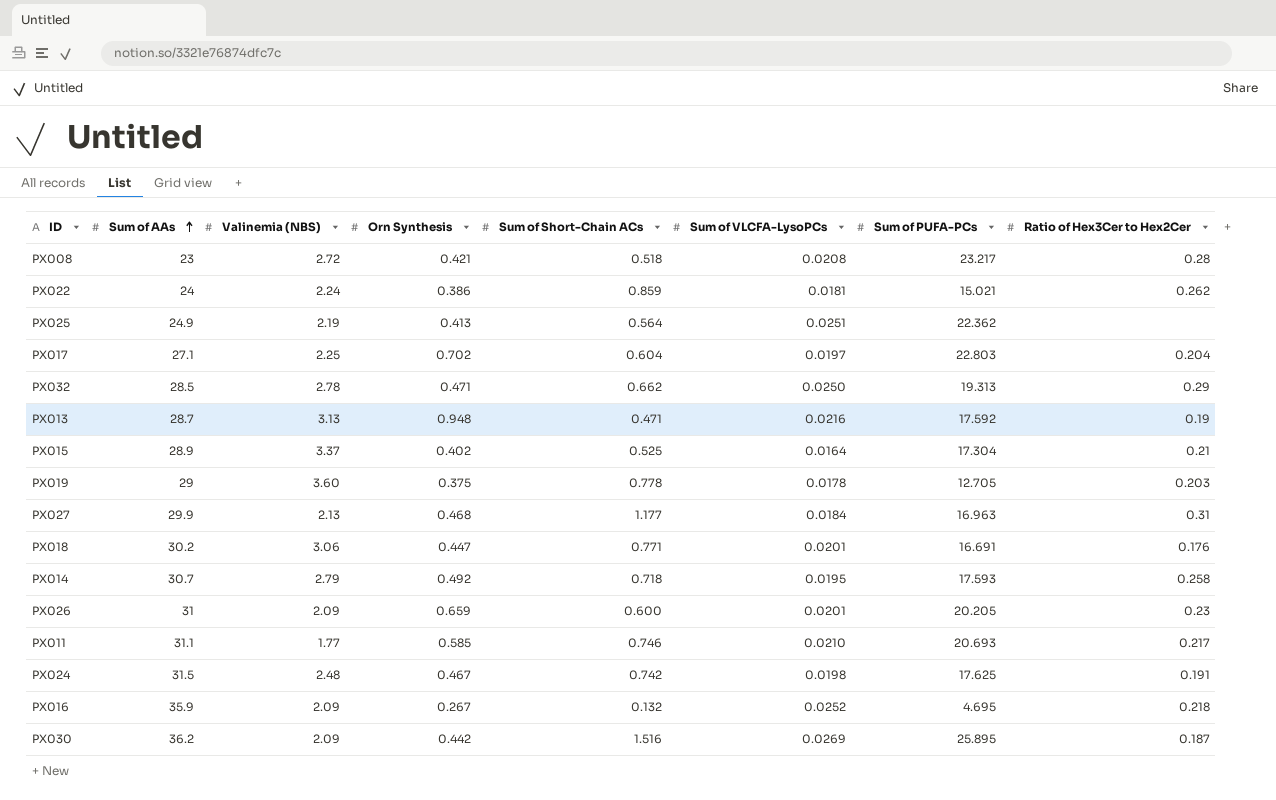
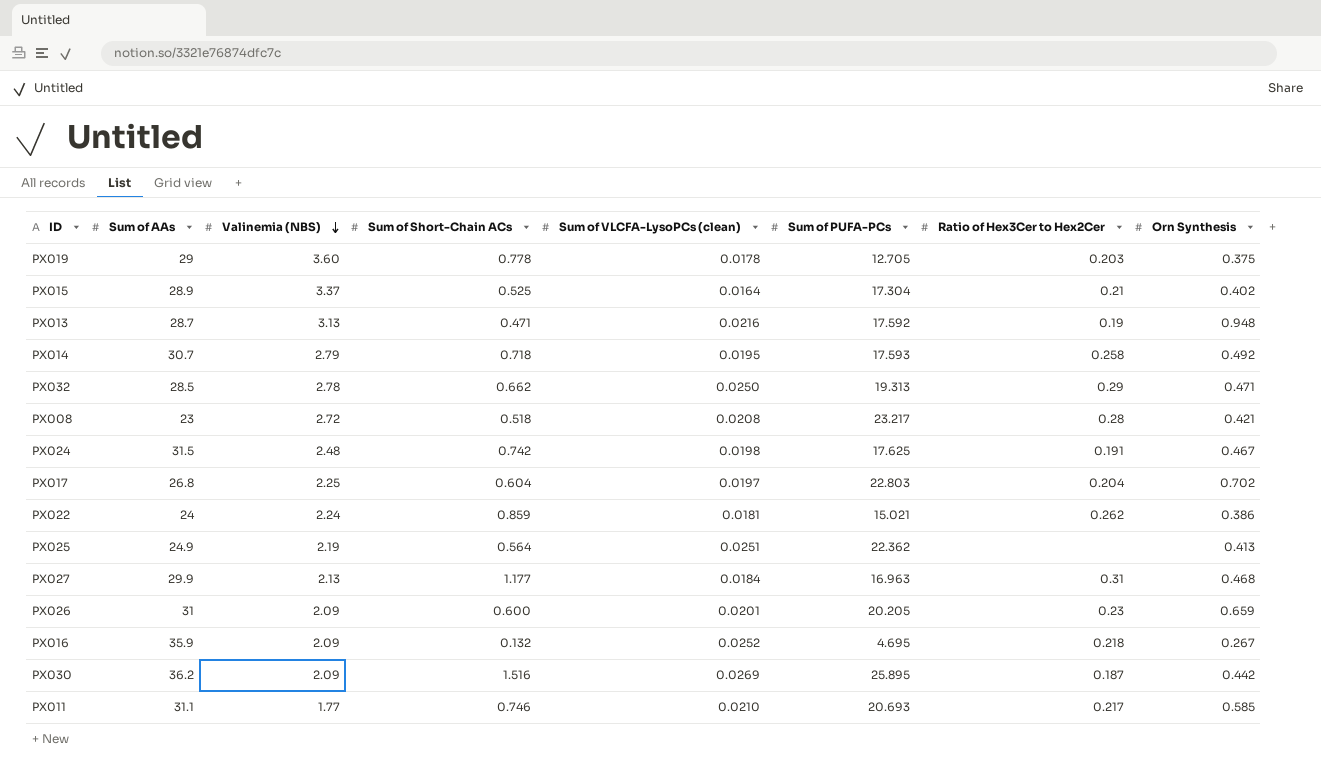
row order: Sum of AAs ascending -> Valinemia (NBS) descending
column name: Sum of VLCFA-LysoPCs -> Sum of VLCFA-LysoPCs (clean)
column Orn Synthesis | position: 4 -> 8
row PX018: 30.2 | 3.06 | 0.447 | 0.771 | 0.0201 | 16.691 | 0.176 -> none
PX017 | Sum of AAs: 27.1 -> 26.8

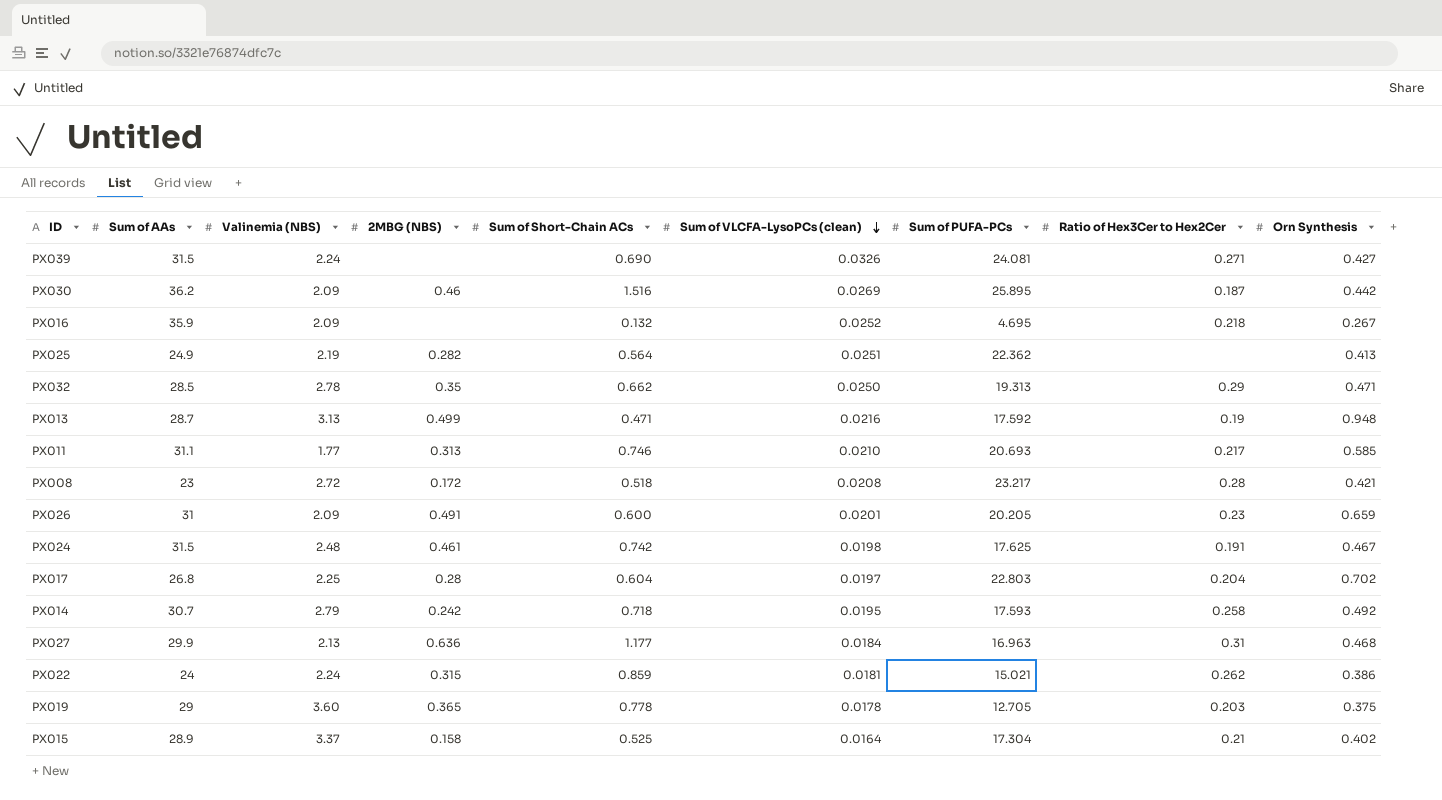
row order: Valinemia (NBS) descending -> Sum of VLCFA-LysoPCs (clean) descending
column 2MBG (NBS) | position: none -> 4
row PX039: none -> 31.5 | 2.24 | none | 0.690 | 0.0326 | 24.081 | 0.271 | 0.427

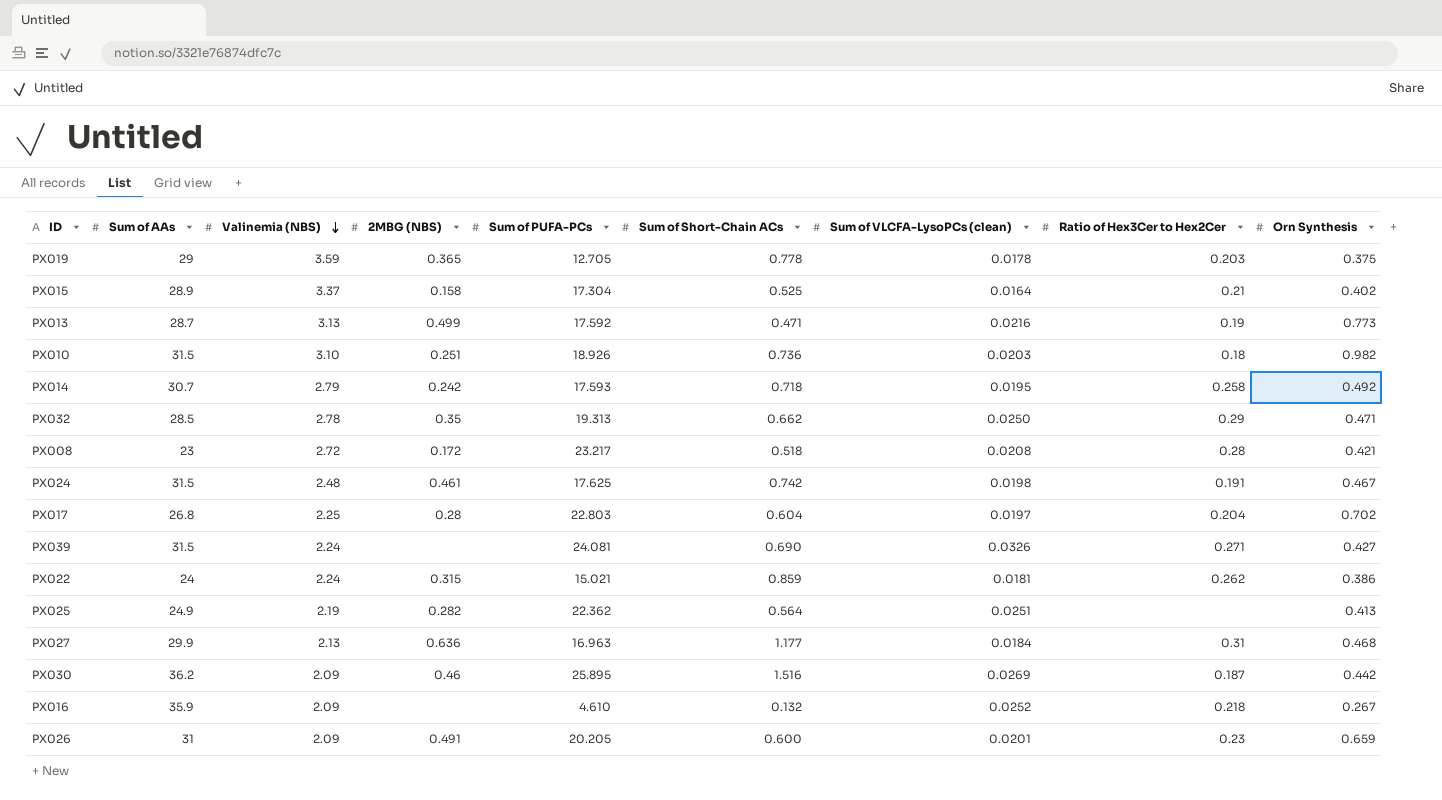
row order: Sum of VLCFA-LysoPCs (clean) descending -> Valinemia (NBS) descending
column Sum of PUFA-PCs | position: 7 -> 5
row PX011: 31.1 | 1.77 | 0.313 | 0.746 | 0.0210 | 20.693 | 0.217 | 0.585 -> none
PX019 | Valinemia (NBS): 3.60 -> 3.59
PX013 | Orn Synthesis: 0.948 -> 0.773
row PX010: none -> 31.5 | 3.10 | 0.251 | 18.926 | 0.736 | 0.0203 | 0.18 | 0.982
PX016 | Sum of PUFA-PCs: 4.695 -> 4.610

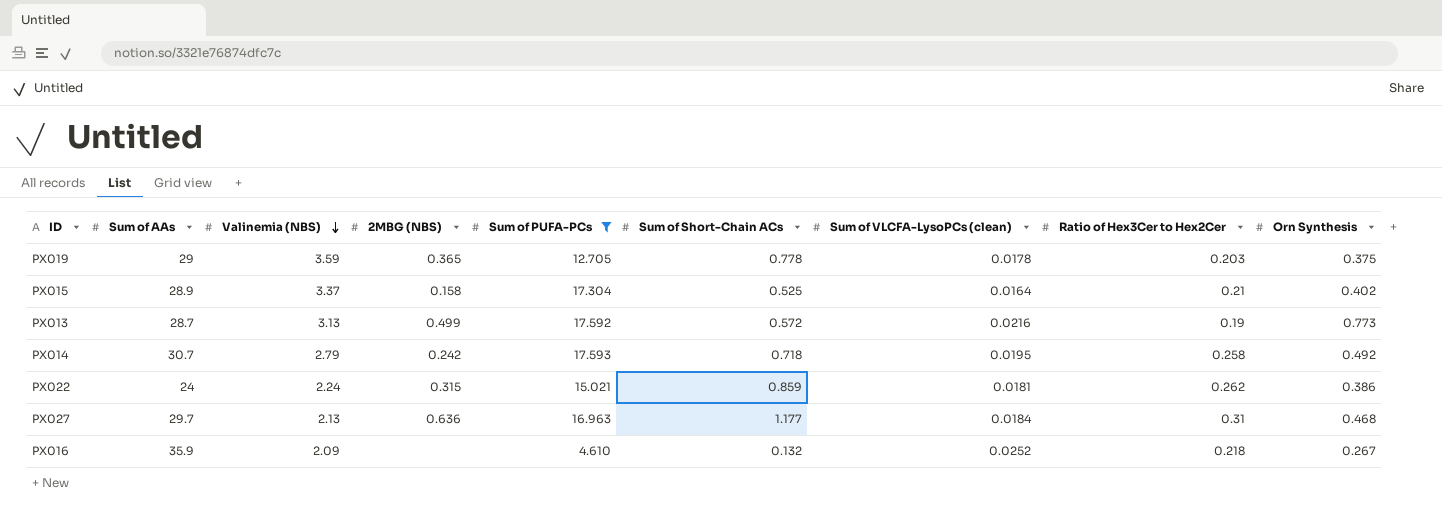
filter: none -> Sum of PUFA-PCs <= 17.593
PX013 | Sum of Short-Chain ACs: 0.471 -> 0.572
PX027 | Sum of AAs: 29.9 -> 29.7

